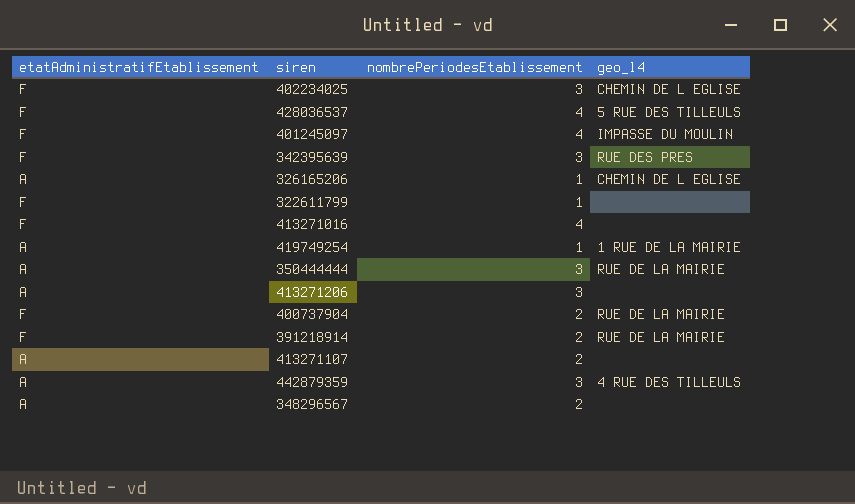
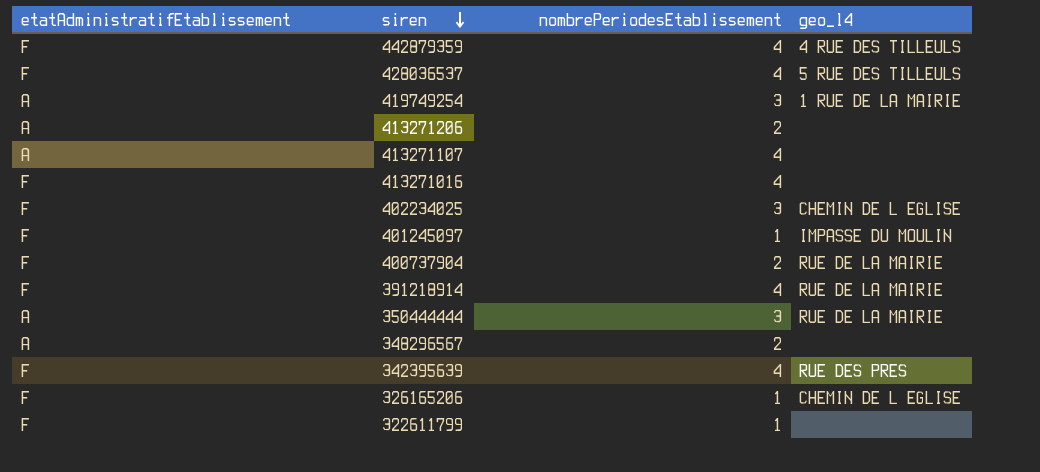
row order: none -> siren descending
442879359 | etatAdministratifEtablissement: A -> F
442879359 | nombrePeriodesEtablissement: 3 -> 4
419749254 | nombrePeriodesEtablissement: 1 -> 3
413271206 | nombrePeriodesEtablissement: 3 -> 2
413271107 | nombrePeriodesEtablissement: 2 -> 4
401245097 | nombrePeriodesEtablissement: 4 -> 1
391218914 | nombrePeriodesEtablissement: 2 -> 4
342395639 | nombrePeriodesEtablissement: 3 -> 4
326165206 | etatAdministratifEtablissement: A -> F

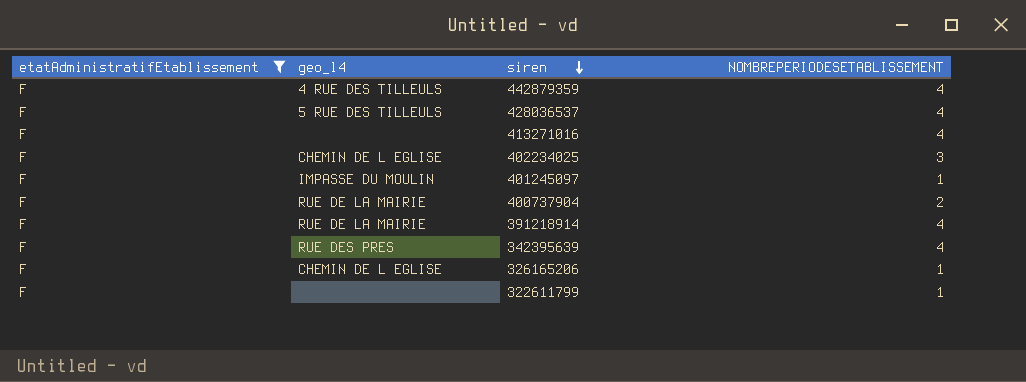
filter: none -> etatAdministratifEtablissement = F
column geo_l4 | position: 4 -> 2
column name: nombrePeriodesEtablissement -> NOMBREPERIODESETABLISSEMENT

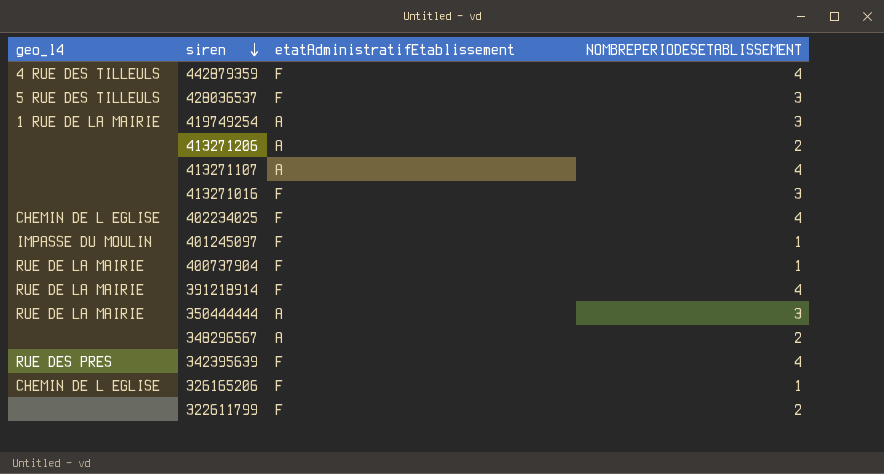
filter: etatAdministratifEtablissement = F -> none
column etatAdministratifEtablissement | position: 1 -> 3
428036537 | NOMBREPERIODESETABLISSEMENT: 4 -> 3
413271016 | NOMBREPERIODESETABLISSEMENT: 4 -> 3
402234025 | NOMBREPERIODESETABLISSEMENT: 3 -> 4
400737904 | NOMBREPERIODESETABLISSEMENT: 2 -> 1
322611799 | NOMBREPERIODESETABLISSEMENT: 1 -> 2

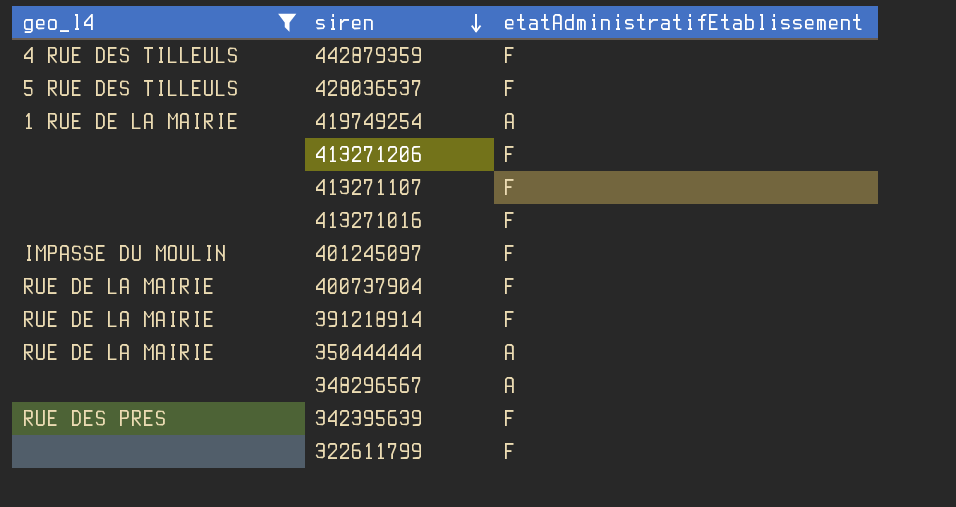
filter: none -> geo_l4 != CHEMIN DE L EGLISE
column NOMBREPERIODESETABLISSEMENT | position: 4 -> none
413271206 | etatAdministratifEtablissement: A -> F
413271107 | etatAdministratifEtablissement: A -> F

